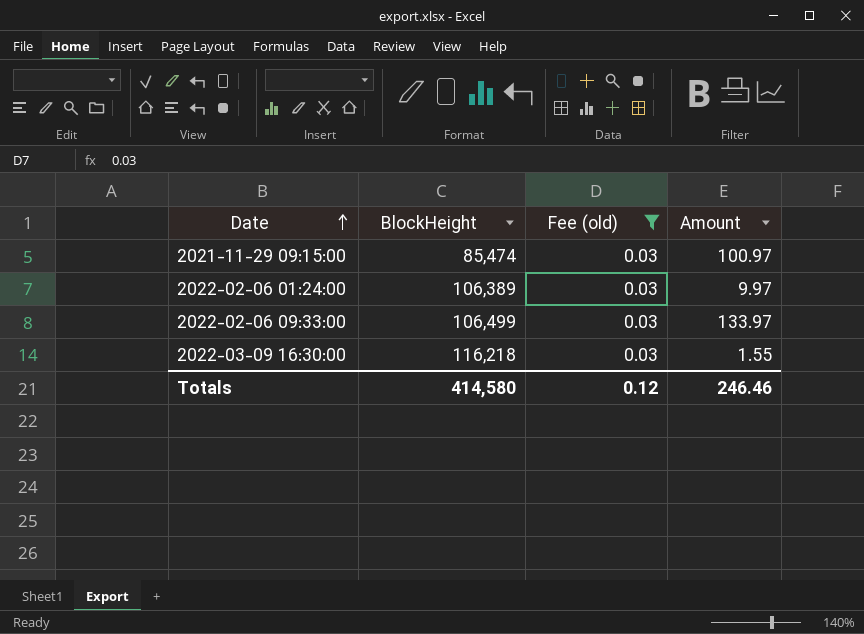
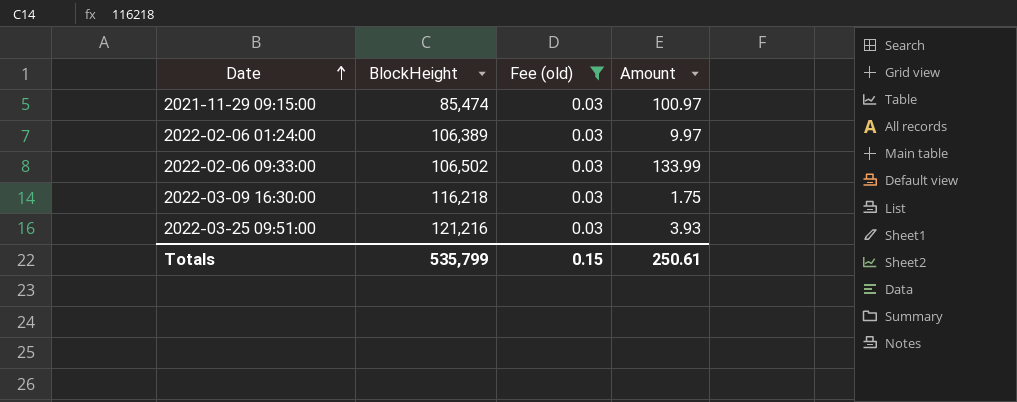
2022-02-06 09:33:00 | BlockHeight: 106,499 -> 106,502
2022-02-06 09:33:00 | Amount: 133.97 -> 133.99
2022-03-09 16:30:00 | Amount: 1.55 -> 1.75
row 2022-03-25 09:51:00: none -> 121,216 | 0.03 | 3.93
Totals | BlockHeight: 414,580 -> 535,799
Totals | Fee (old): 0.12 -> 0.15
Totals | Amount: 246.46 -> 250.61

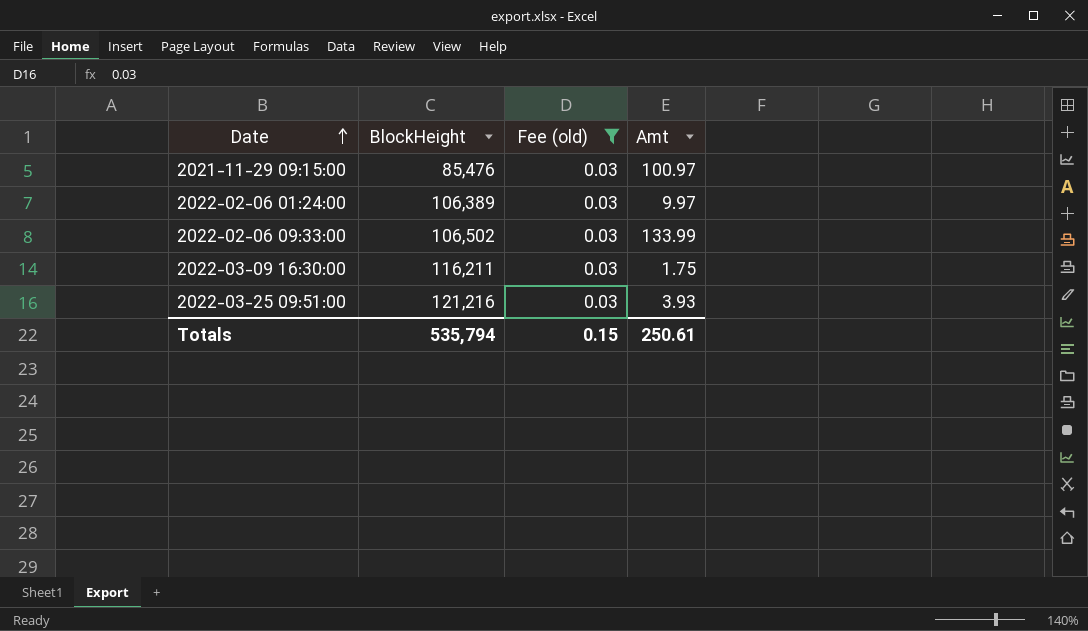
column name: Amount -> Amt
2021-11-29 09:15:00 | BlockHeight: 85,474 -> 85,476
2022-03-09 16:30:00 | BlockHeight: 116,218 -> 116,211
Totals | BlockHeight: 535,799 -> 535,794

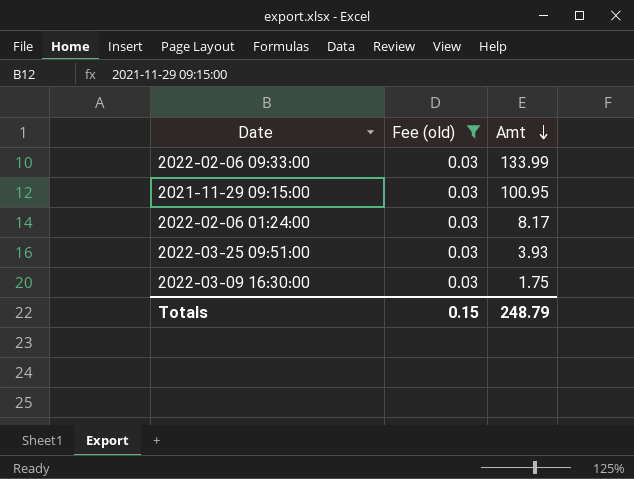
row order: Date ascending -> Amt descending
column BlockHeight | position: 2 -> none
2021-11-29 09:15:00 | Amt: 100.97 -> 100.95
2022-02-06 01:24:00 | Amt: 9.97 -> 8.17
Totals | Amt: 250.61 -> 248.79

